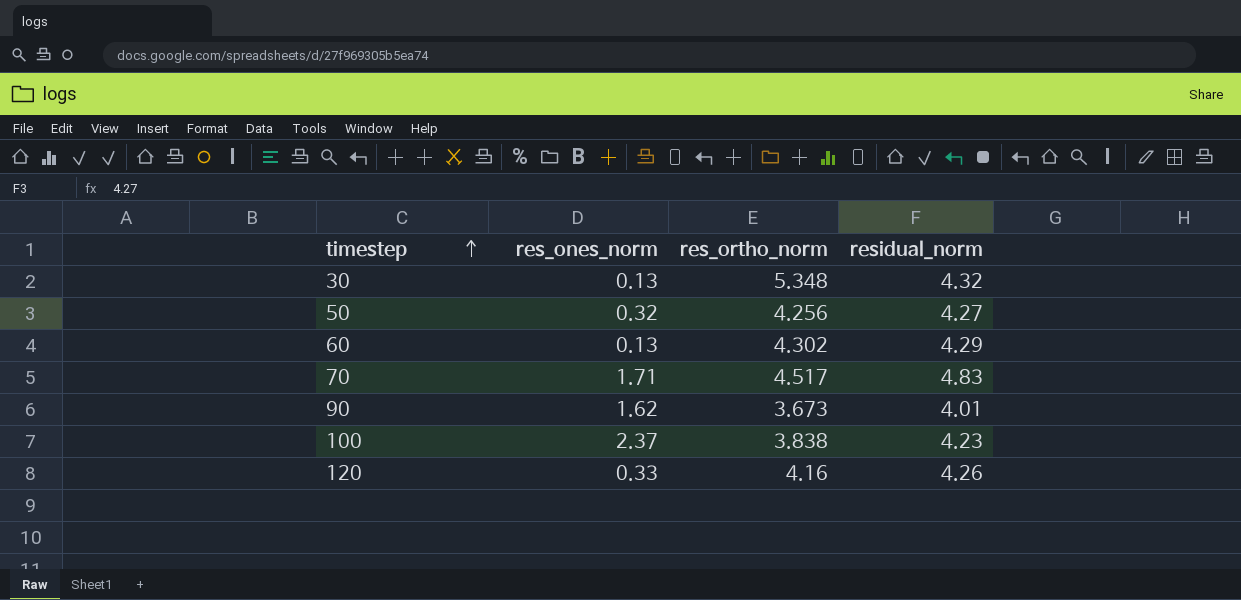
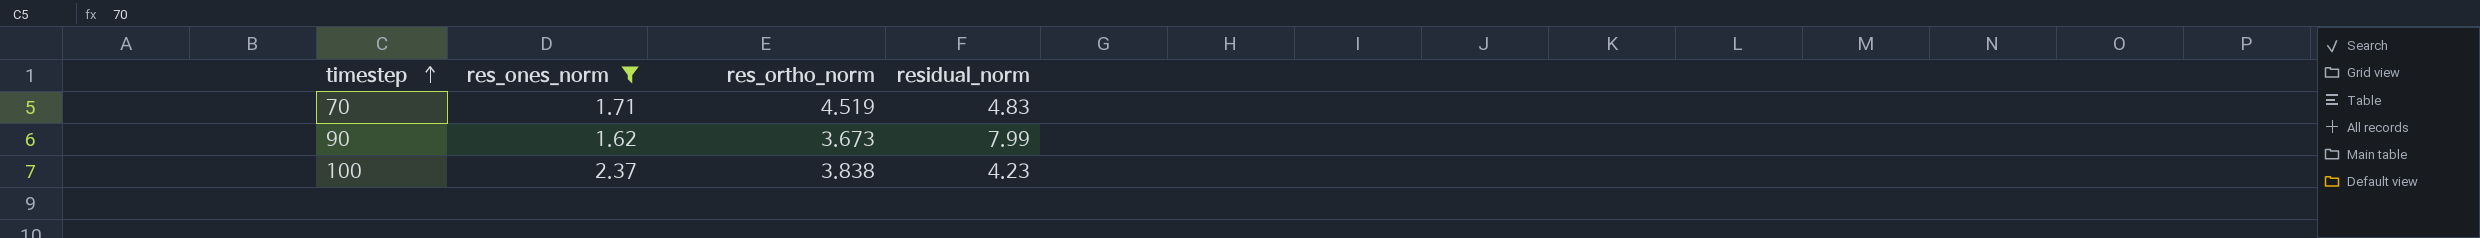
filter: none -> res_ones_norm >= 1.62
70 | res_ortho_norm: 4.517 -> 4.519
90 | residual_norm: 4.01 -> 7.99

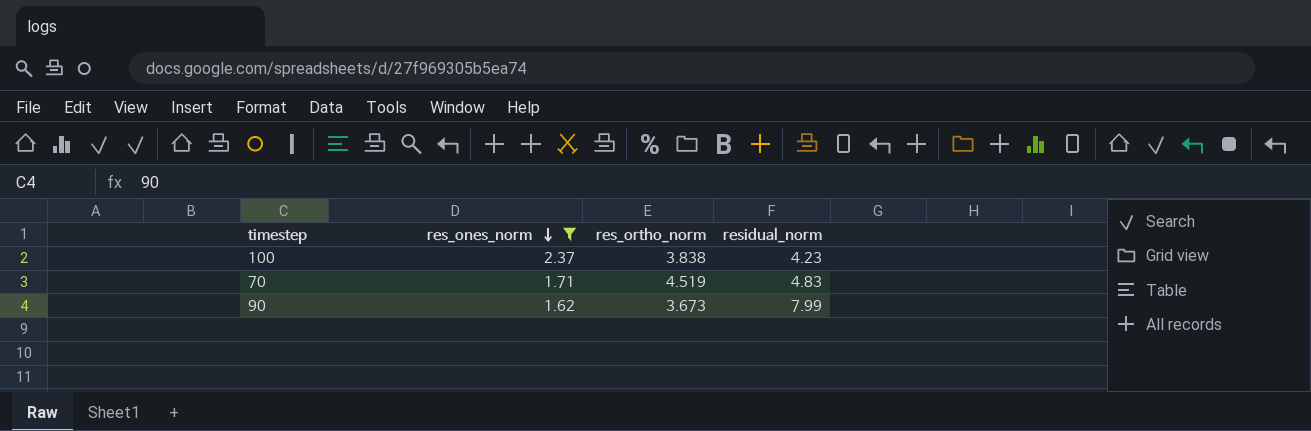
row order: timestep ascending -> res_ones_norm descending

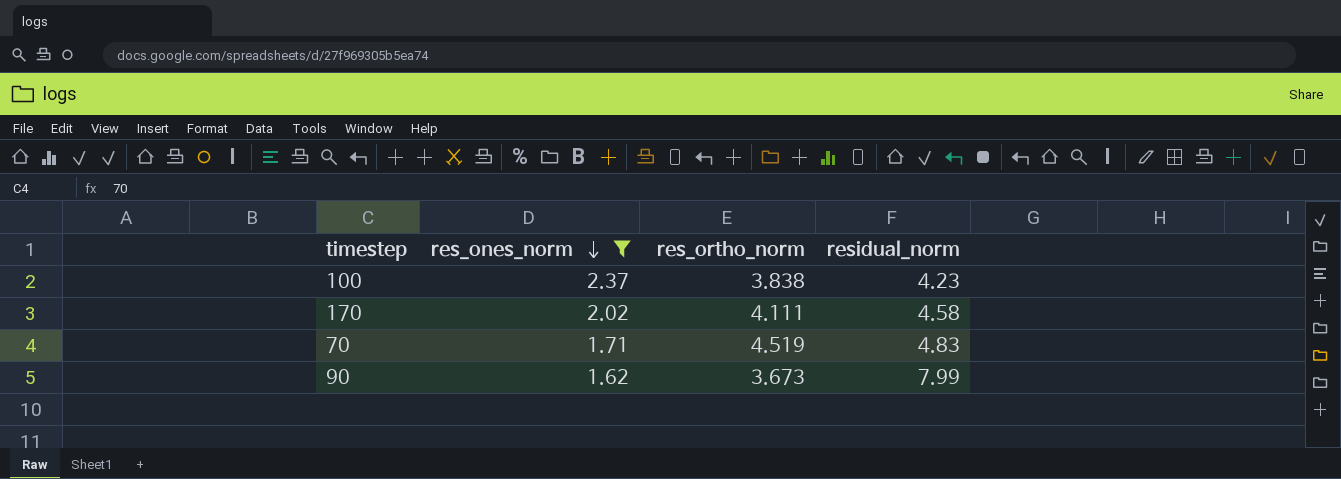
row 170: none -> 2.02 | 4.111 | 4.58

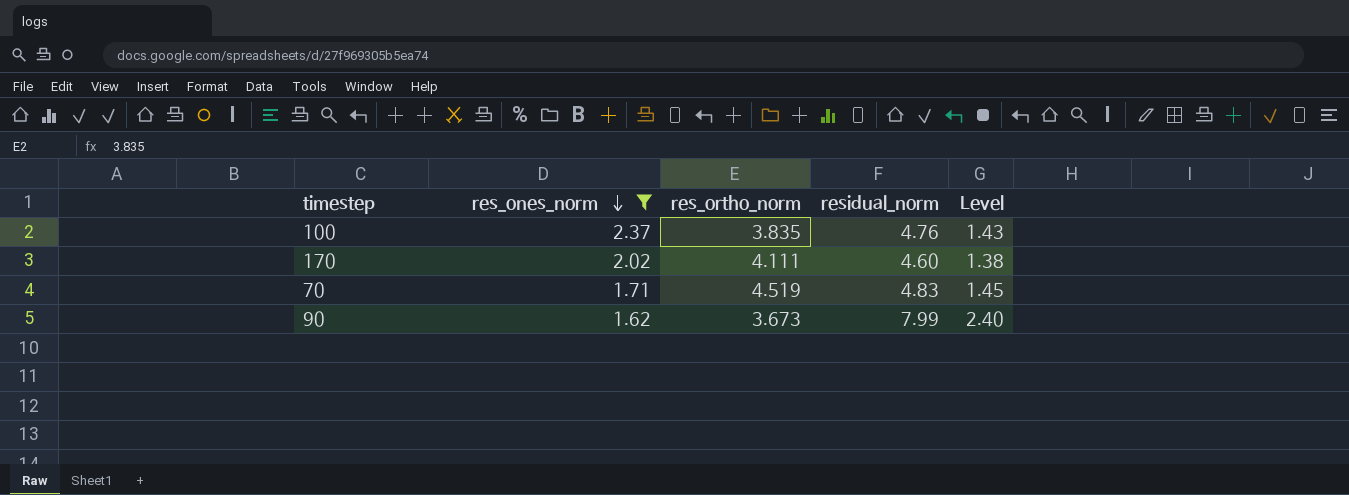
column Level | formula: none -> [residual_norm] * 0.3
100 | res_ortho_norm: 3.838 -> 3.835
100 | residual_norm: 4.23 -> 4.76
170 | residual_norm: 4.58 -> 4.60

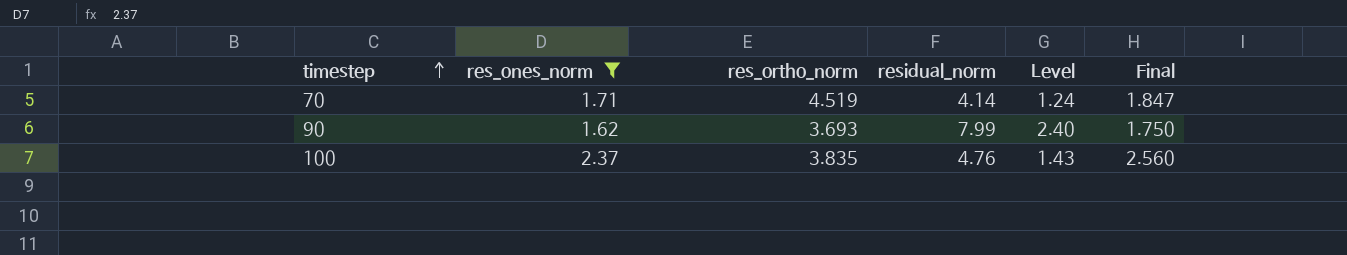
row order: res_ones_norm descending -> timestep ascending
column Final | formula: none -> [res_ones_norm] * 1.08
row 170: 2.02 | 4.111 | 4.60 | 1.38 -> none
70 | residual_norm: 4.83 -> 4.14
70 | Level: 1.45 -> 1.24
90 | res_ortho_norm: 3.673 -> 3.693

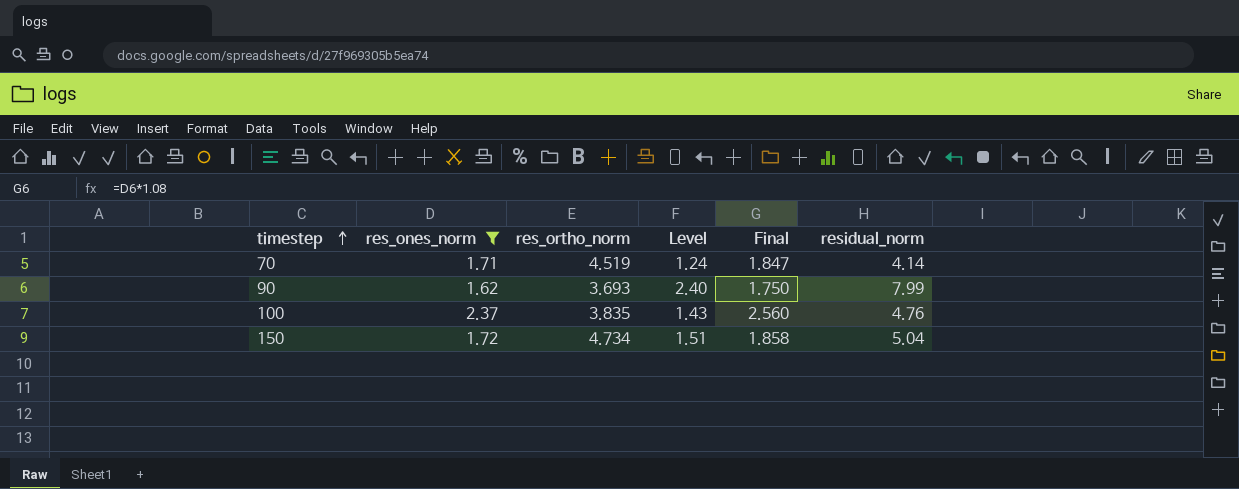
column residual_norm | position: 4 -> 6
row 150: none -> 1.72 | 4.734 | 1.51 | 1.858 | 5.04

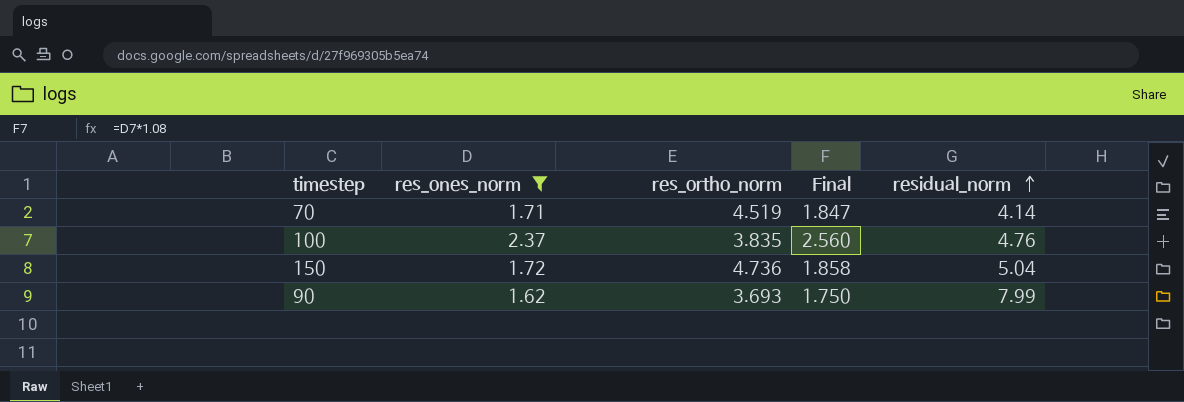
row order: timestep ascending -> residual_norm ascending
column Level | formula: [residual_norm] * 0.3 -> none
150 | res_ortho_norm: 4.734 -> 4.736

